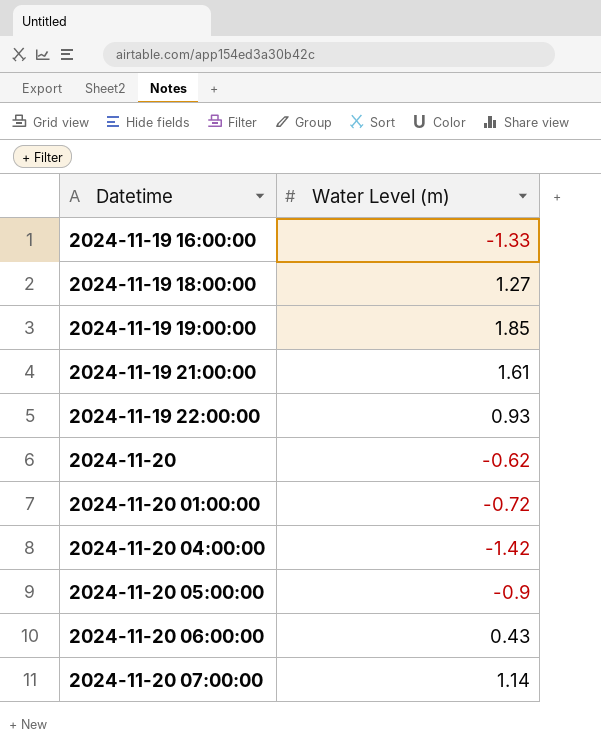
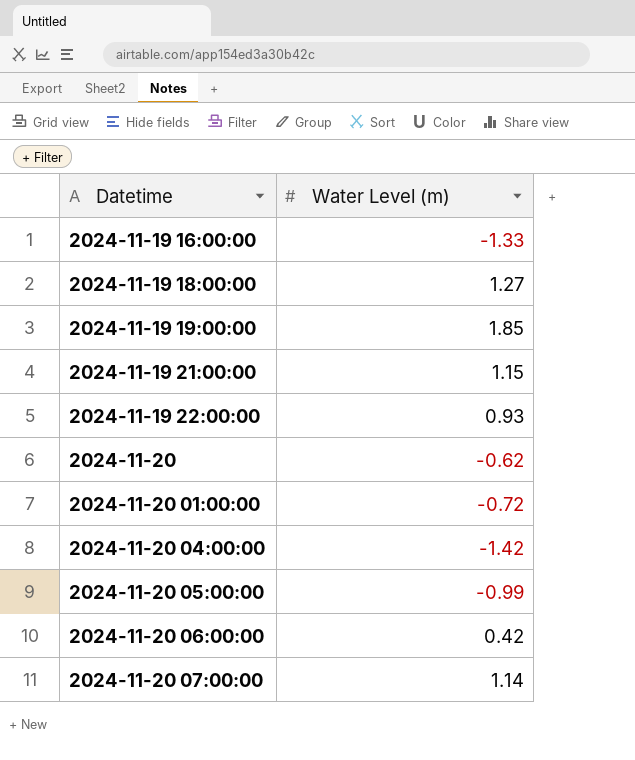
2024-11-19 21:00:00 | Water Level (m): 1.61 -> 1.15
2024-11-20 05:00:00 | Water Level (m): -0.9 -> -0.99
2024-11-20 06:00:00 | Water Level (m): 0.43 -> 0.42

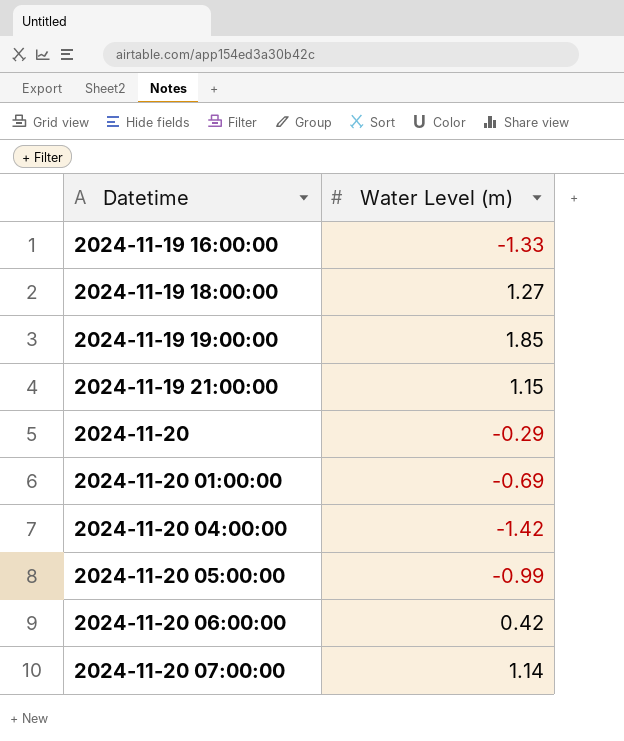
row 2024-11-19 22:00:00: 0.93 -> none
2024-11-20 | Water Level (m): -0.62 -> -0.29
2024-11-20 01:00:00 | Water Level (m): -0.72 -> -0.69

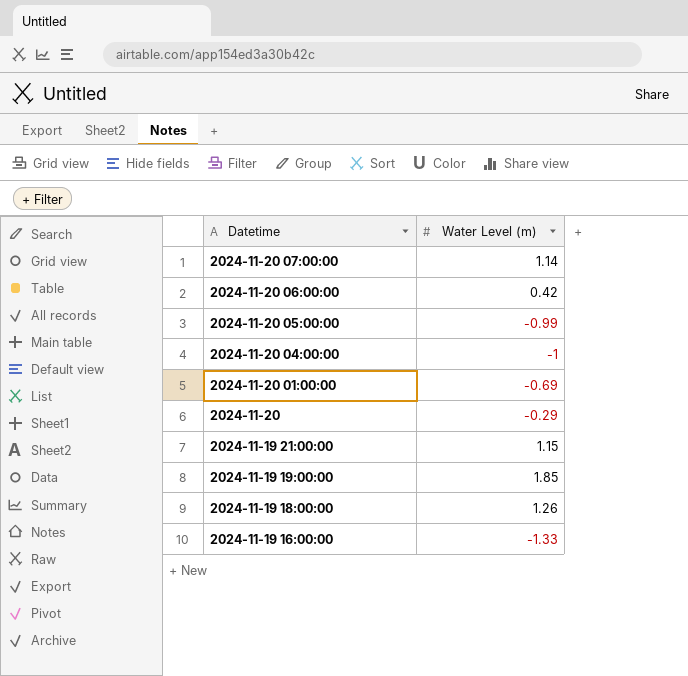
row order: Datetime ascending -> Datetime descending
2024-11-20 04:00:00 | Water Level (m): -1.42 -> -1
2024-11-19 18:00:00 | Water Level (m): 1.27 -> 1.26

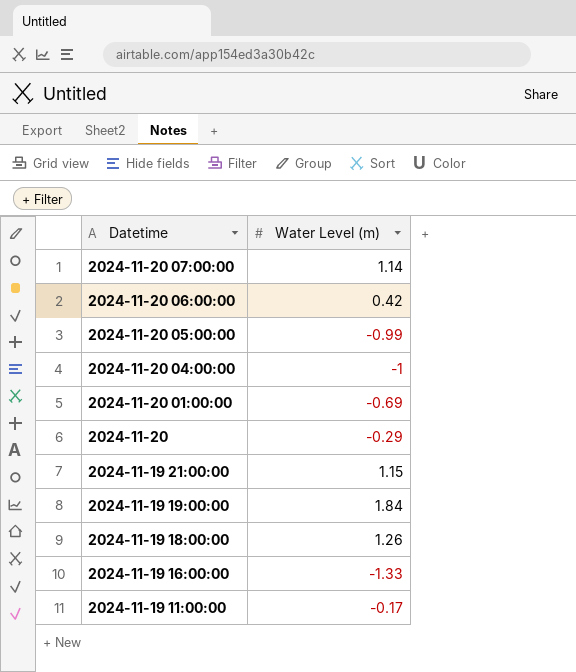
2024-11-19 19:00:00 | Water Level (m): 1.85 -> 1.84
row 2024-11-19 11:00:00: none -> -0.17

